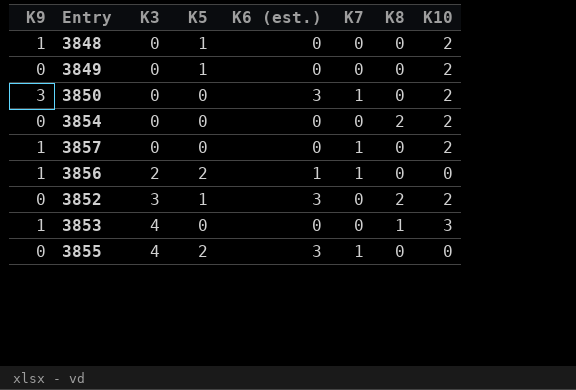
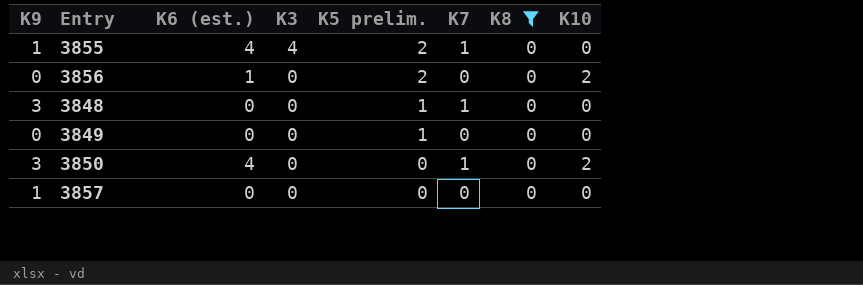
filter: none -> K8 = 0
row order: K3 ascending -> K3 descending
column K6 (est.) | position: 5 -> 3
column name: K5 -> K5 prelim.
3855 | K9: 0 -> 1
3855 | K6 (est.): 3 -> 4
3856 | K9: 1 -> 0
3856 | K3: 2 -> 0
3856 | K7: 1 -> 0
3856 | K10: 0 -> 2
3848 | K9: 1 -> 3
3848 | K7: 0 -> 1
3848 | K10: 2 -> 0
3849 | K10: 2 -> 0
3850 | K6 (est.): 3 -> 4
3857 | K7: 1 -> 0
3857 | K10: 2 -> 0

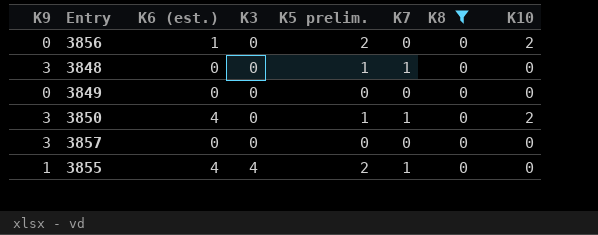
row order: K3 descending -> K3 ascending
3849 | K5 prelim.: 1 -> 0
3850 | K5 prelim.: 0 -> 1
3857 | K9: 1 -> 3

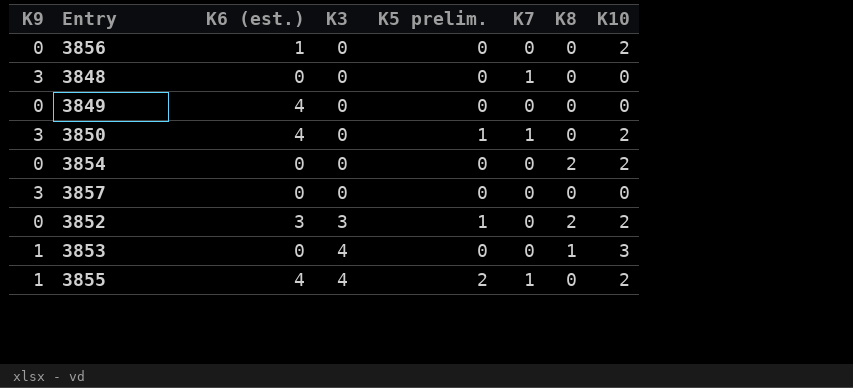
filter: K8 = 0 -> none
3856 | K5 prelim.: 2 -> 0
3848 | K5 prelim.: 1 -> 0
3849 | K6 (est.): 0 -> 4
3855 | K10: 0 -> 2

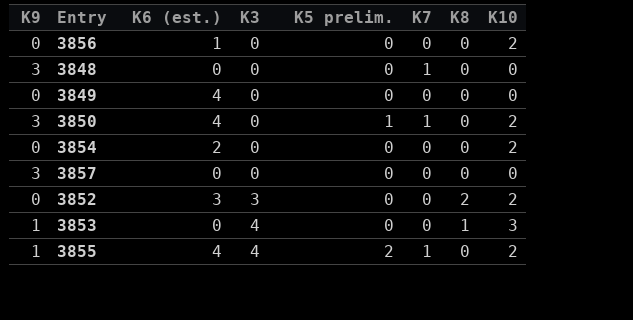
3854 | K6 (est.): 0 -> 2
3854 | K8: 2 -> 0
3852 | K5 prelim.: 1 -> 0

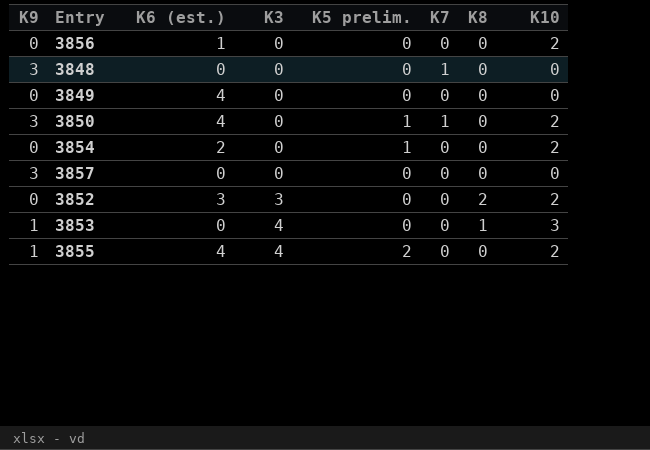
3854 | K5 prelim.: 0 -> 1
3855 | K7: 1 -> 0

